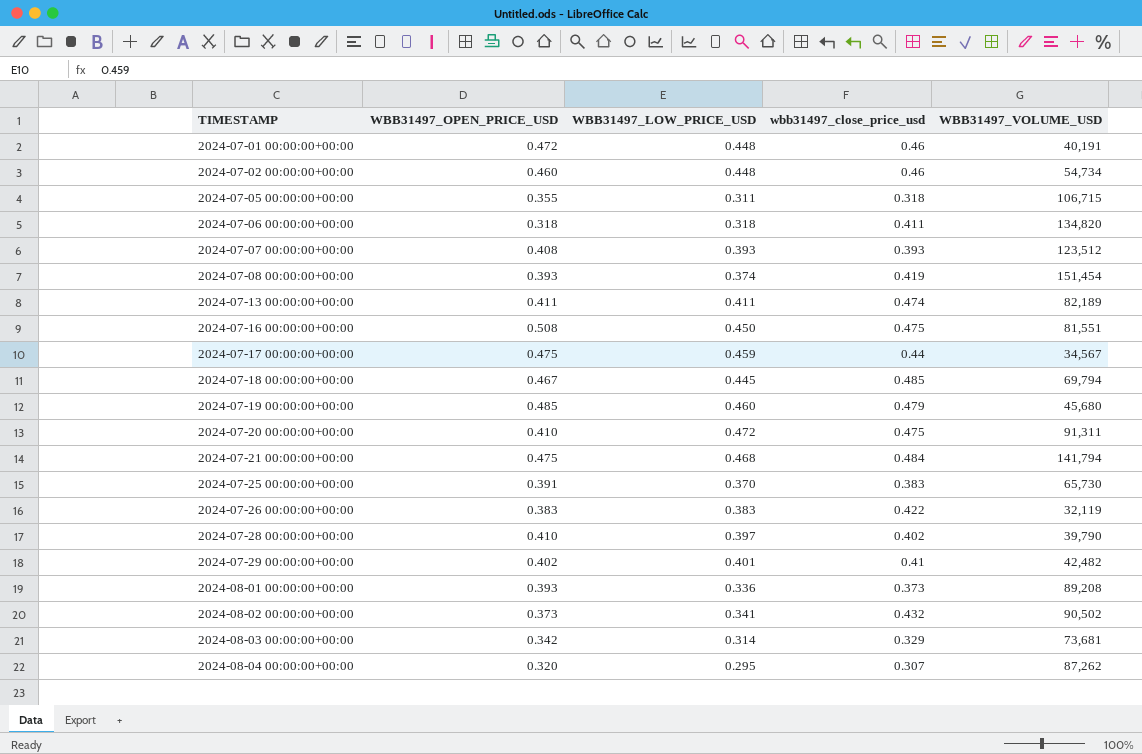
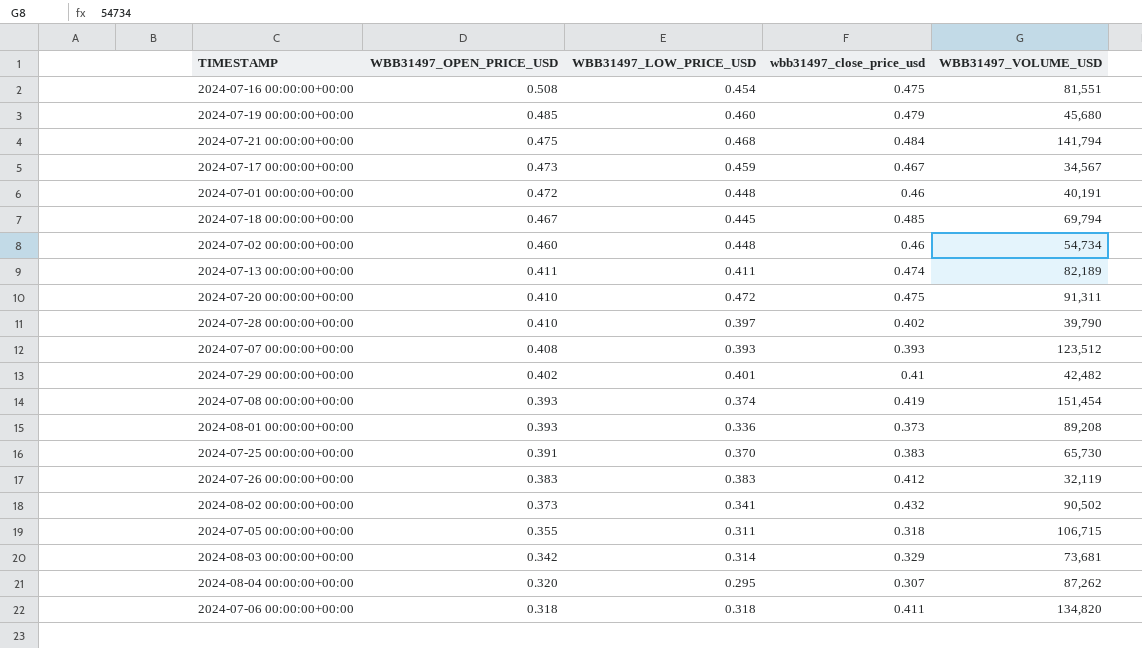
row order: TIMESTAMP ascending -> WBB31497_OPEN_PRICE_USD descending
2024-07-16 00:00:00+00:00 | WBB31497_LOW_PRICE_USD: 0.450 -> 0.454
2024-07-17 00:00:00+00:00 | WBB31497_OPEN_PRICE_USD: 0.475 -> 0.473
2024-07-17 00:00:00+00:00 | wbb31497_close_price_usd: 0.44 -> 0.467
2024-07-26 00:00:00+00:00 | wbb31497_close_price_usd: 0.422 -> 0.412

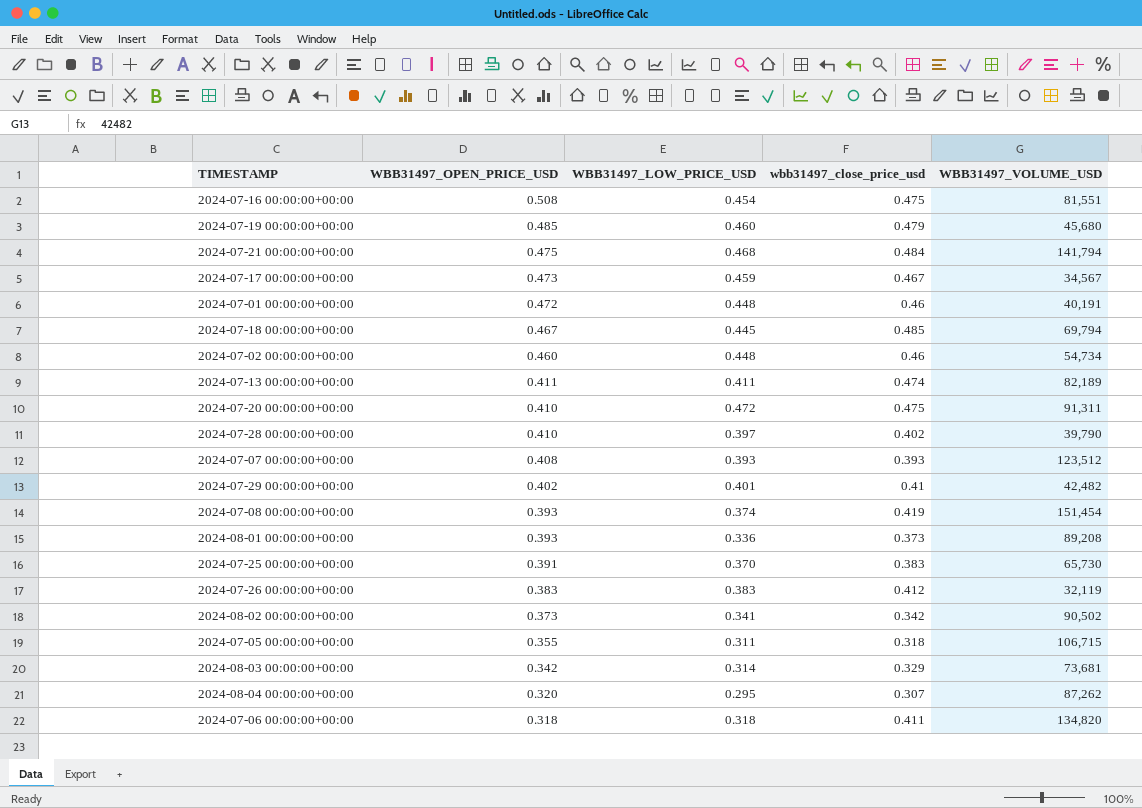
2024-08-02 00:00:00+00:00 | wbb31497_close_price_usd: 0.432 -> 0.342

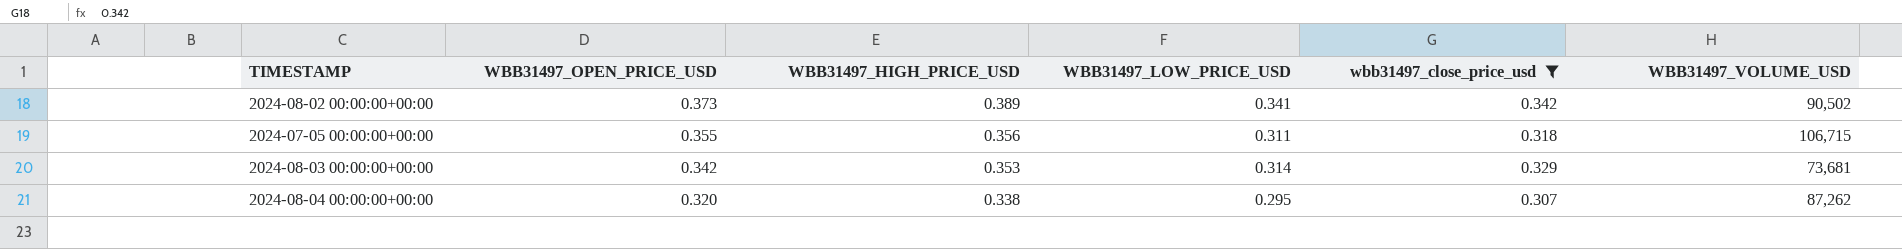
filter: none -> wbb31497_close_price_usd <= 0.342
column WBB31497_HIGH_PRICE_USD | position: none -> 3

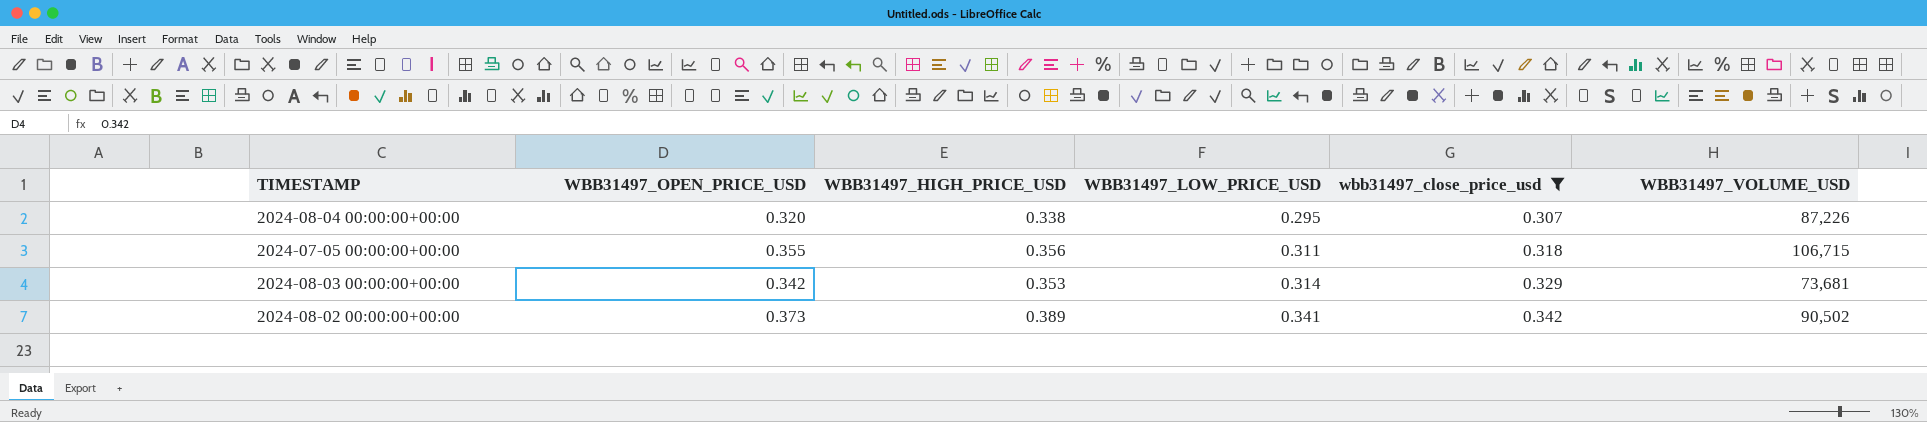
row order: WBB31497_OPEN_PRICE_USD descending -> WBB31497_LOW_PRICE_USD ascending
2024-08-04 00:00:00+00:00 | WBB31497_VOLUME_USD: 87,262 -> 87,226

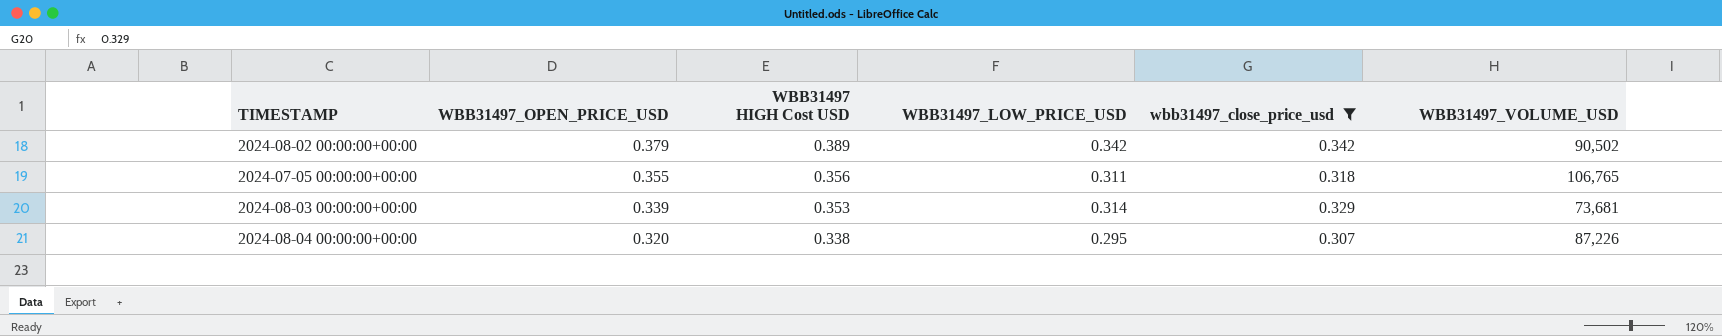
row order: WBB31497_LOW_PRICE_USD ascending -> WBB31497_OPEN_PRICE_USD descending
column name: WBB31497_HIGH_PRICE_USD -> WBB31497 HIGH Cost USD
2024-08-02 00:00:00+00:00 | WBB31497_OPEN_PRICE_USD: 0.373 -> 0.379
2024-08-02 00:00:00+00:00 | WBB31497_LOW_PRICE_USD: 0.341 -> 0.342
2024-07-05 00:00:00+00:00 | WBB31497_VOLUME_USD: 106,715 -> 106,765
2024-08-03 00:00:00+00:00 | WBB31497_OPEN_PRICE_USD: 0.342 -> 0.339

